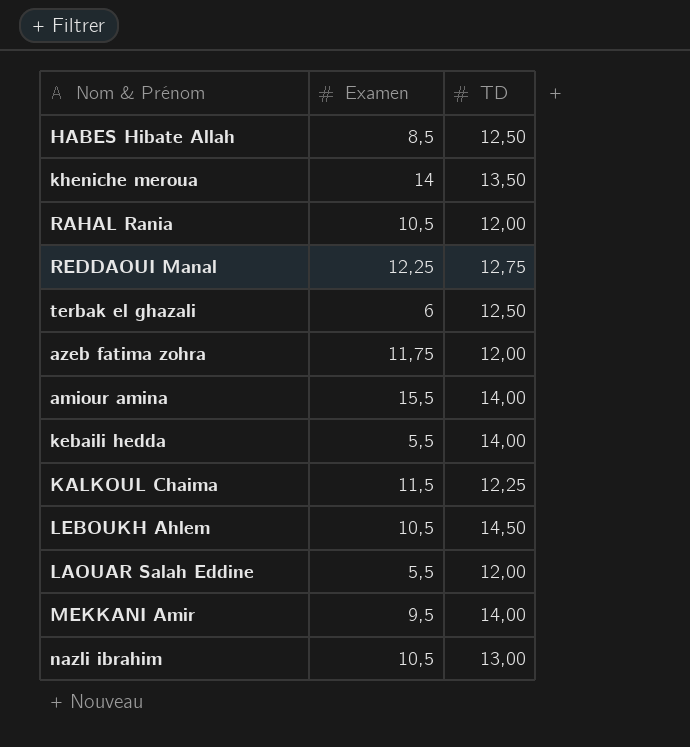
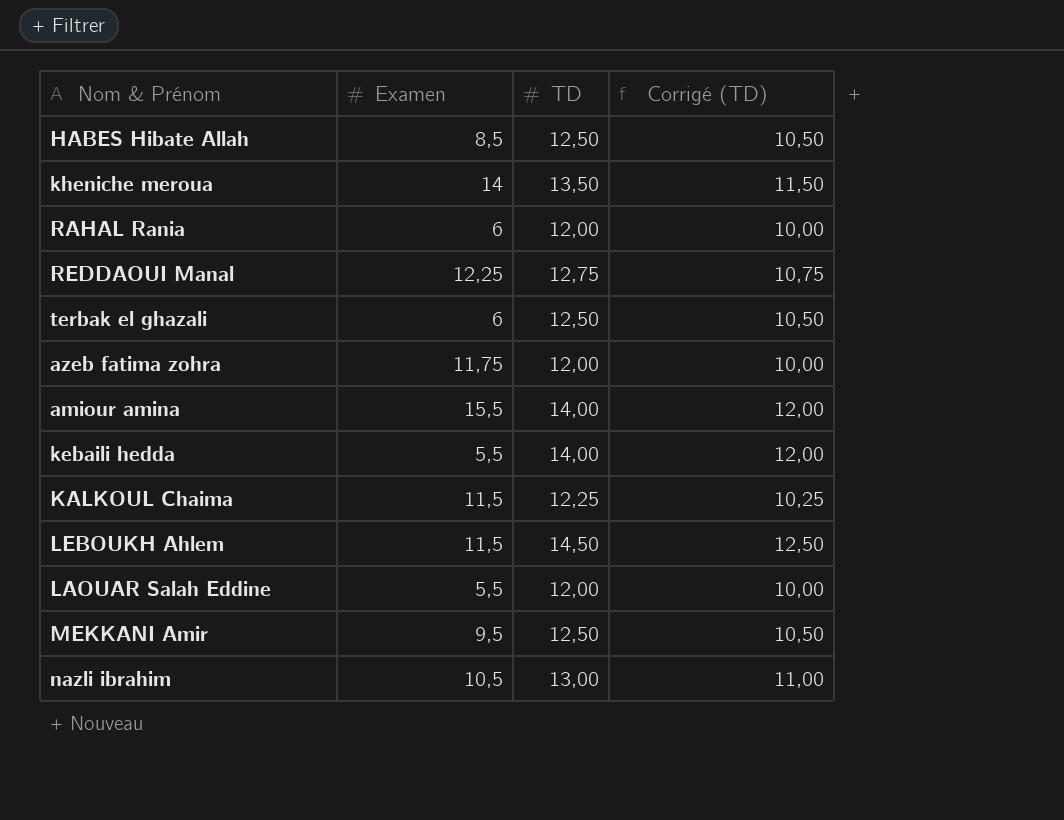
column Corrigé (TD) | formula: none -> [TD] - 2
RAHAL Rania | Examen: 10,5 -> 6
LEBOUKH Ahlem | Examen: 10,5 -> 11,5
MEKKANI Amir | TD: 14,00 -> 12,50

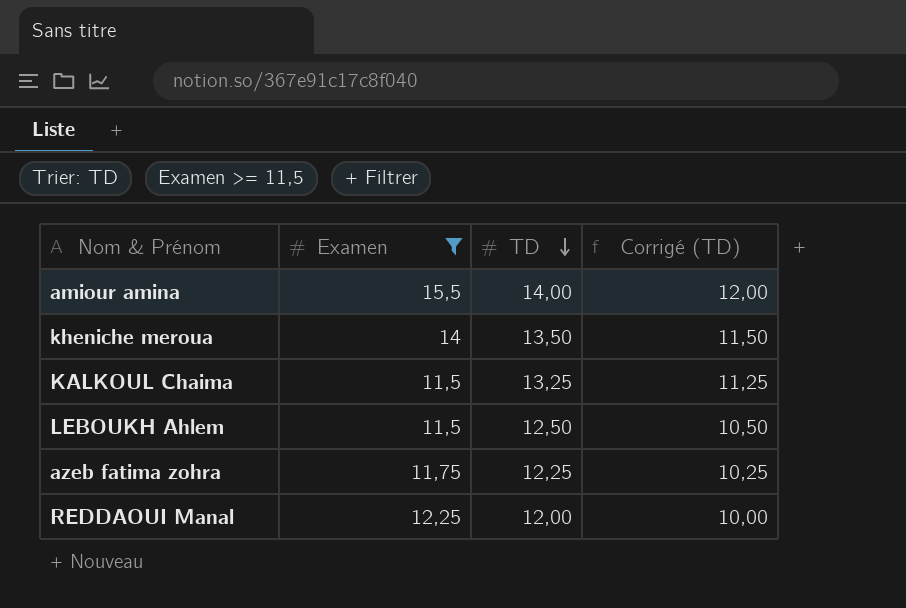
filter: none -> Examen >= 11,5
row order: none -> TD descending
KALKOUL Chaima | TD: 12,25 -> 13,25
KALKOUL Chaima | Corrigé (TD): 10,25 -> 11,25
LEBOUKH Ahlem | TD: 14,50 -> 12,50
LEBOUKH Ahlem | Corrigé (TD): 12,50 -> 10,50
azeb fatima zohra | TD: 12,00 -> 12,25
azeb fatima zohra | Corrigé (TD): 10,00 -> 10,25
REDDAOUI Manal | TD: 12,75 -> 12,00
REDDAOUI Manal | Corrigé (TD): 10,75 -> 10,00

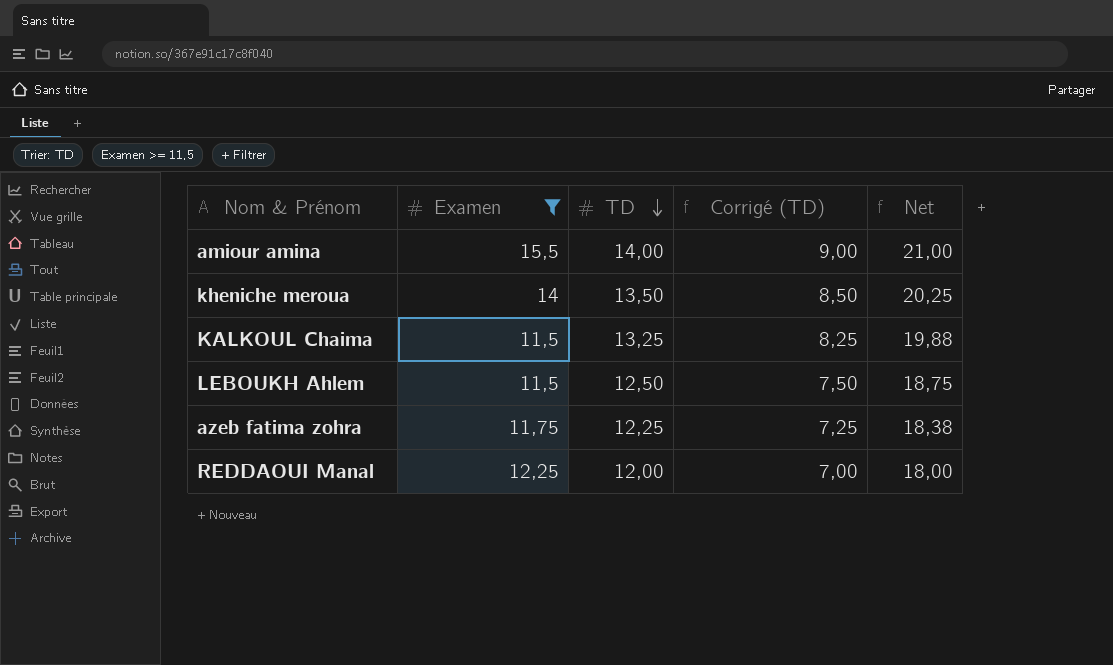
column Corrigé (TD) | formula: [TD] - 2 -> [TD] - 5
column Net | formula: none -> [TD] * 1,5

